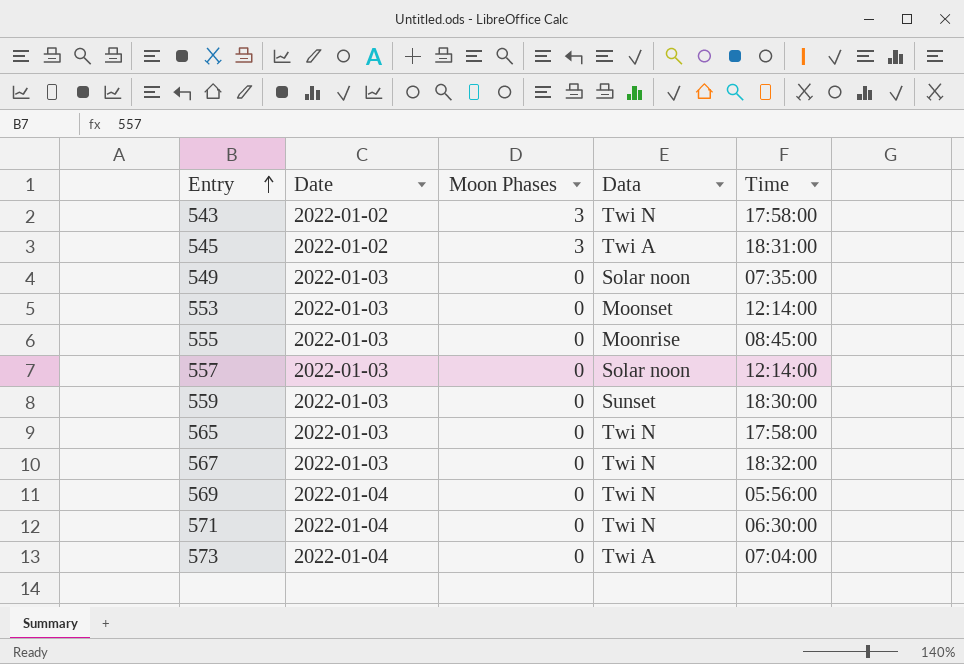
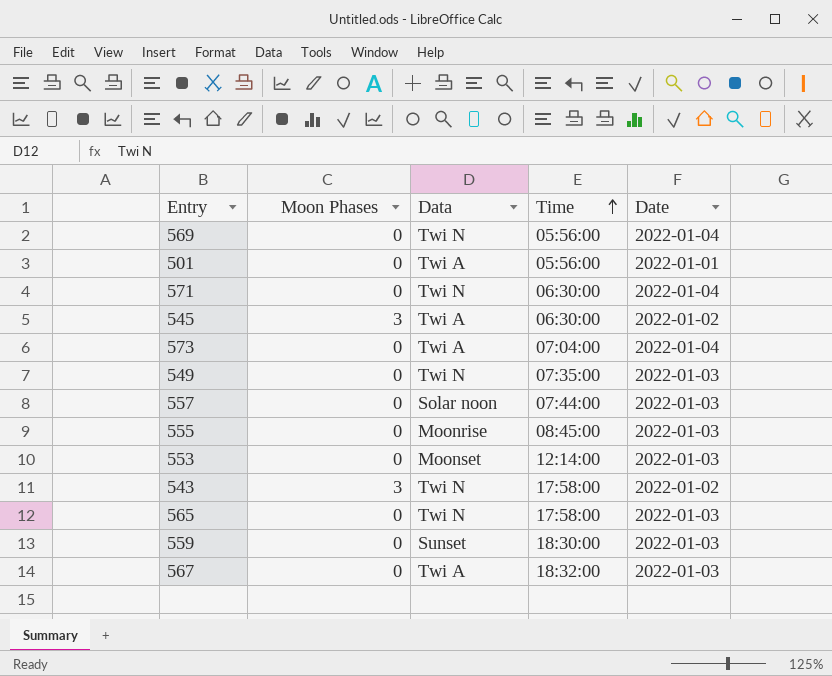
row order: Entry ascending -> Time ascending
column Date | position: 2 -> 5
row 501: none -> 0 | Twi A | 05:56:00 | 2022-01-01
545 | Time: 18:31:00 -> 06:30:00
549 | Data: Solar noon -> Twi N
557 | Time: 12:14:00 -> 07:44:00
567 | Data: Twi N -> Twi A

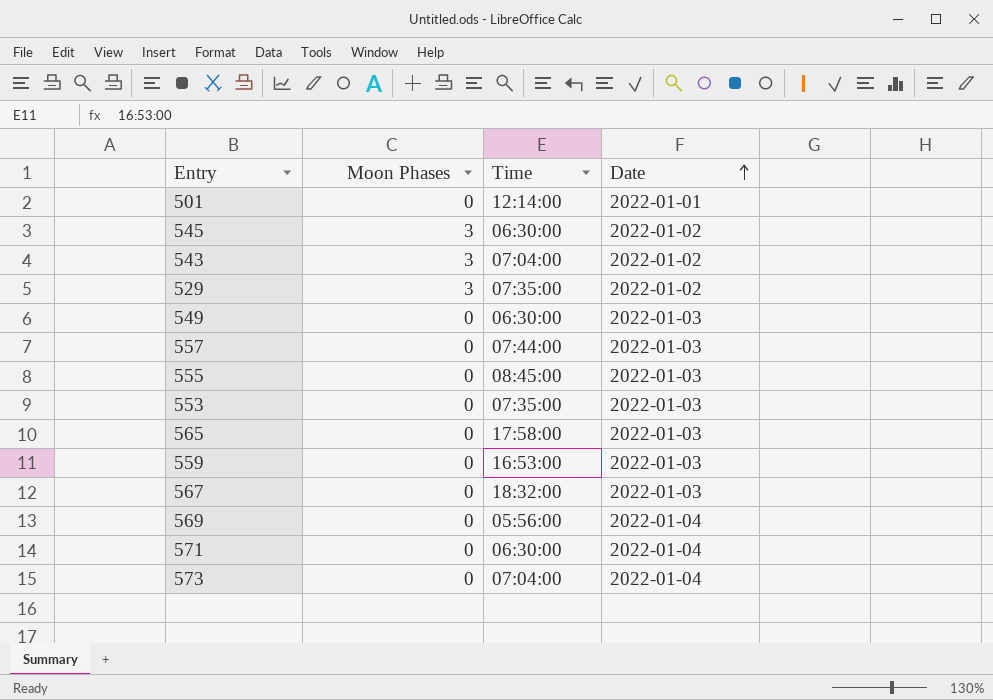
row order: Time ascending -> Date ascending
column Data | position: 3 -> none
501 | Time: 05:56:00 -> 12:14:00
543 | Time: 17:58:00 -> 07:04:00
row 529: none -> 3 | 07:35:00 | 2022-01-02
549 | Time: 07:35:00 -> 06:30:00
553 | Time: 12:14:00 -> 07:35:00
559 | Time: 18:30:00 -> 16:53:00

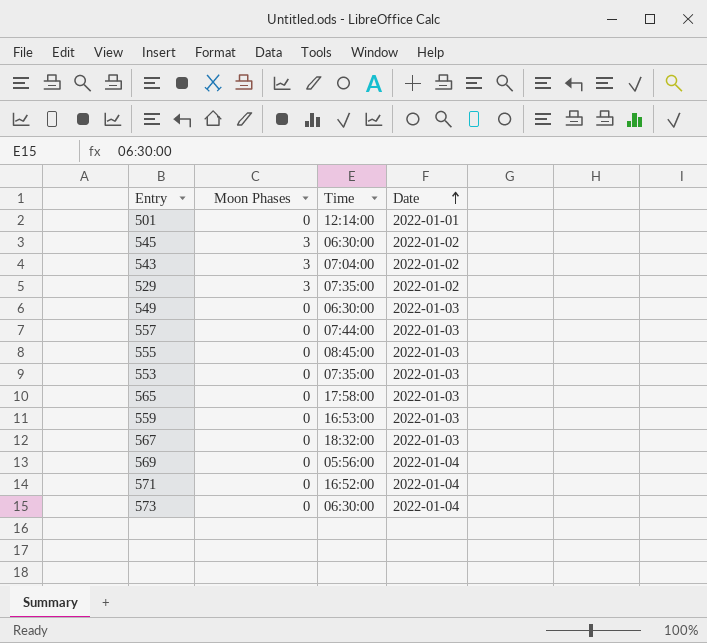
571 | Time: 06:30:00 -> 16:52:00
573 | Time: 07:04:00 -> 06:30:00

